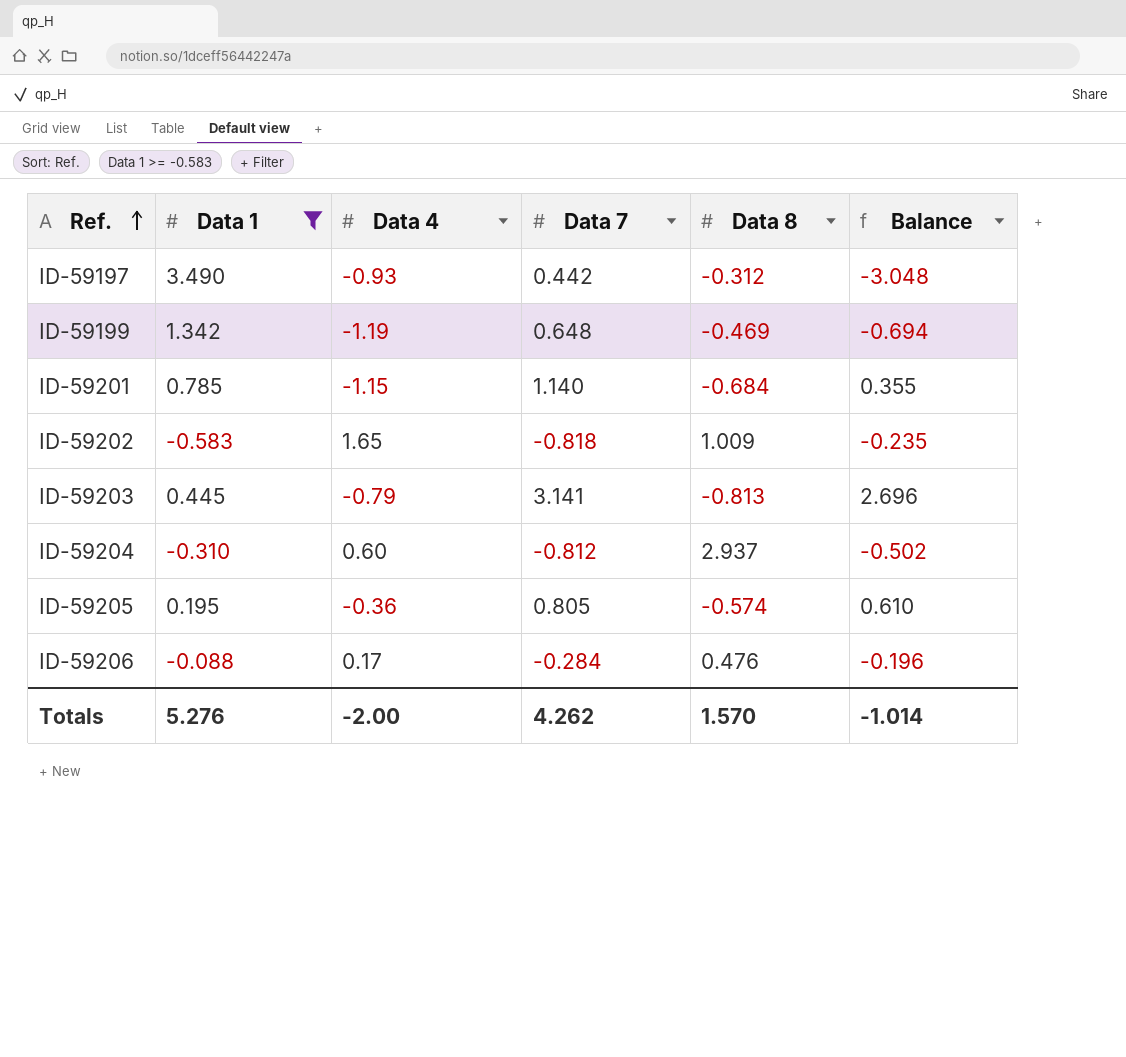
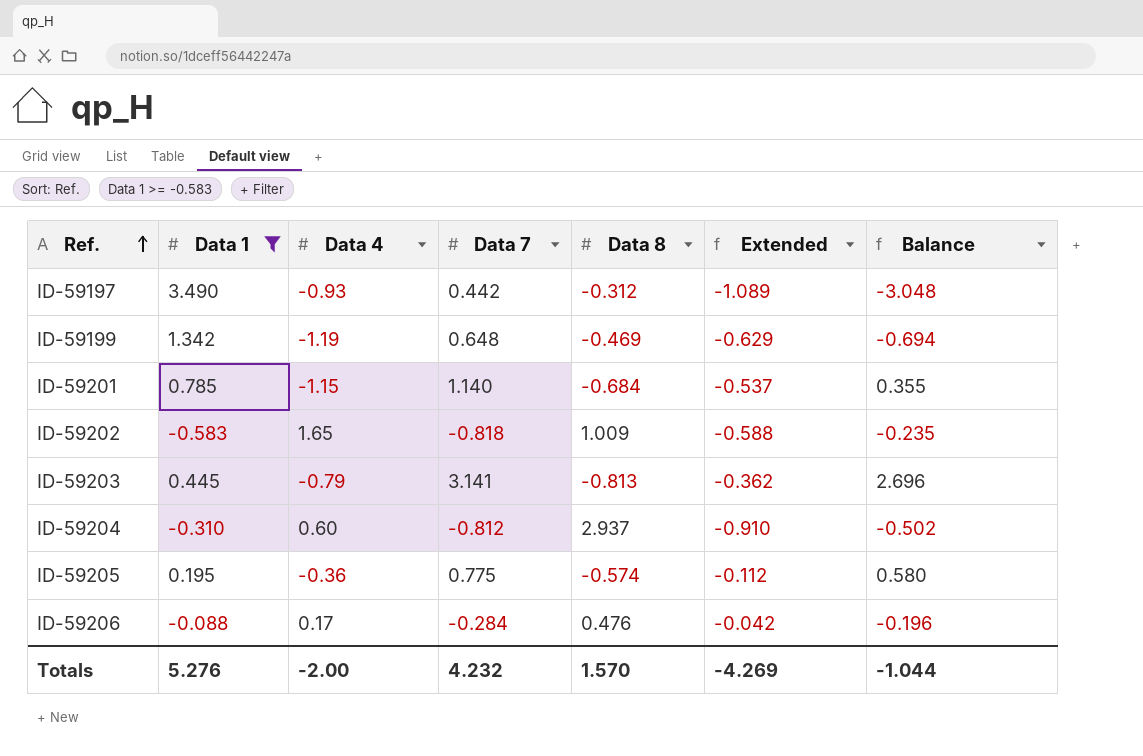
column Extended | formula: none -> [Data 1] * [Data 8]
ID-59205 | Data 7: 0.805 -> 0.775
ID-59205 | Balance: 0.610 -> 0.580
Totals | Data 7: 4.262 -> 4.232
Totals | Balance: -1.014 -> -1.044

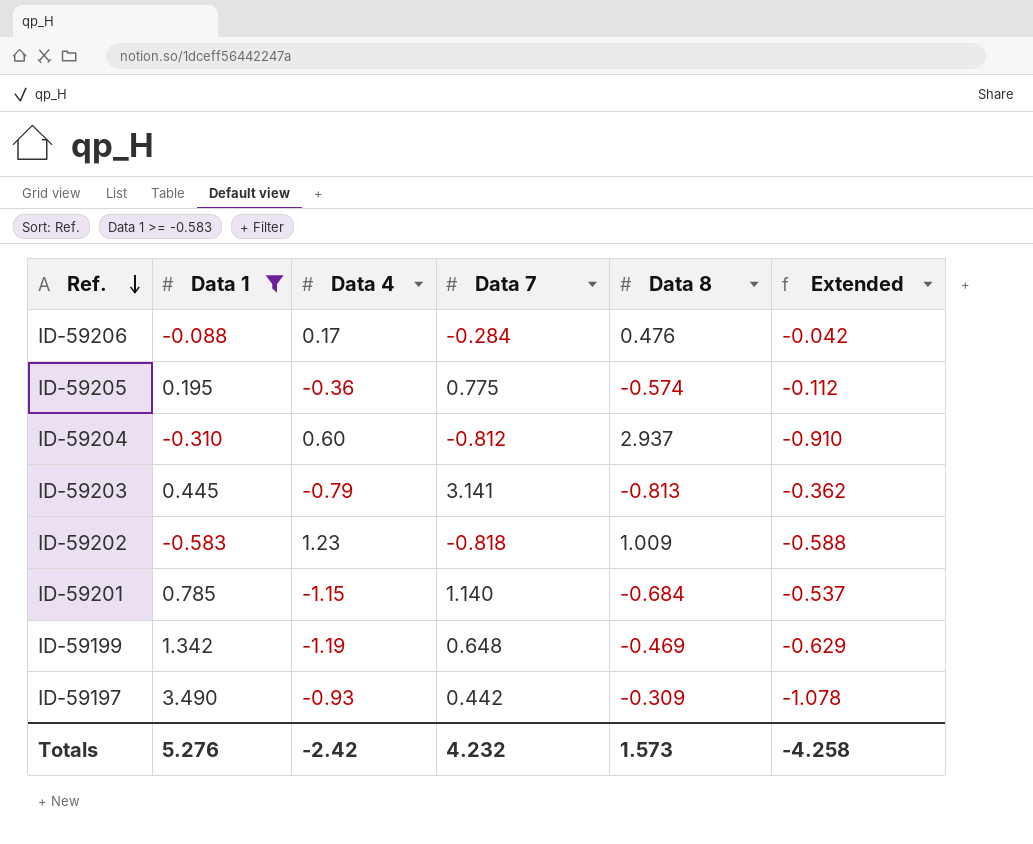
row order: Ref. ascending -> Ref. descending
column Balance | formula: [Data 7] - [Data 1] -> none
ID-59202 | Data 4: 1.65 -> 1.23
ID-59197 | Data 8: -0.312 -> -0.309
ID-59197 | Extended: -1.089 -> -1.078
Totals | Data 4: -2.00 -> -2.42
Totals | Data 8: 1.570 -> 1.573
Totals | Extended: -4.269 -> -4.258

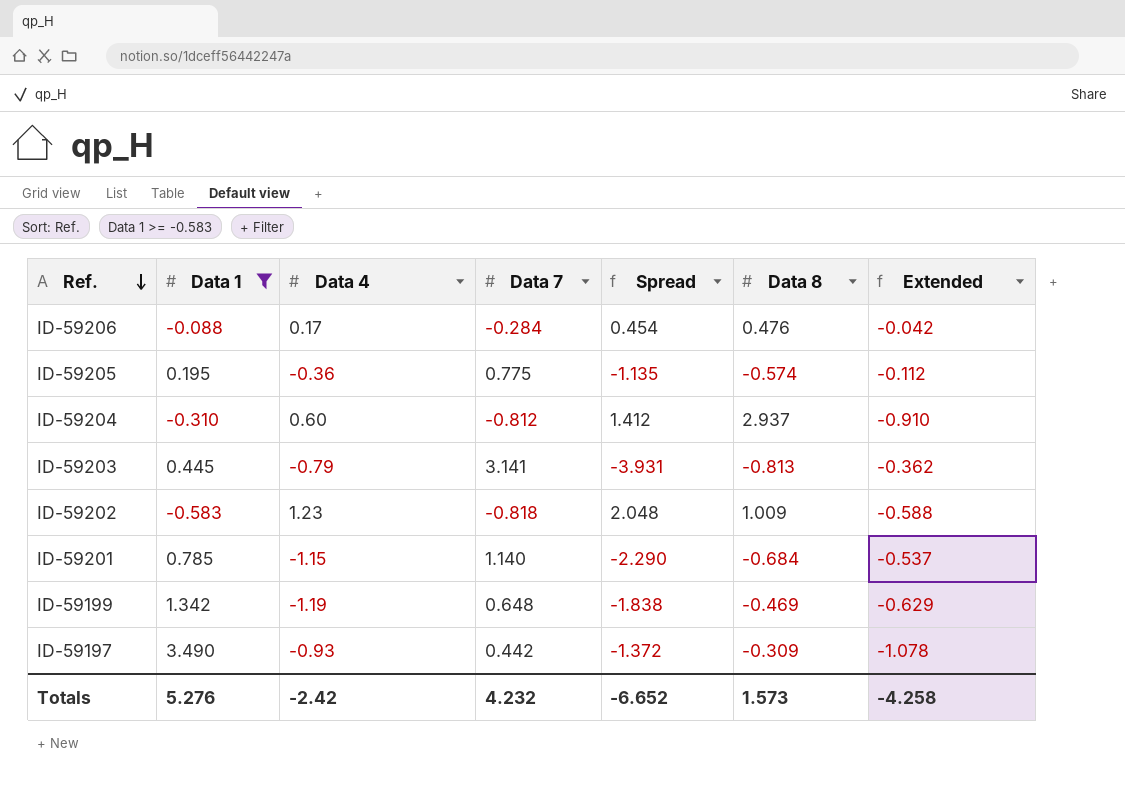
column Spread | formula: none -> [Data 4] - [Data 7]

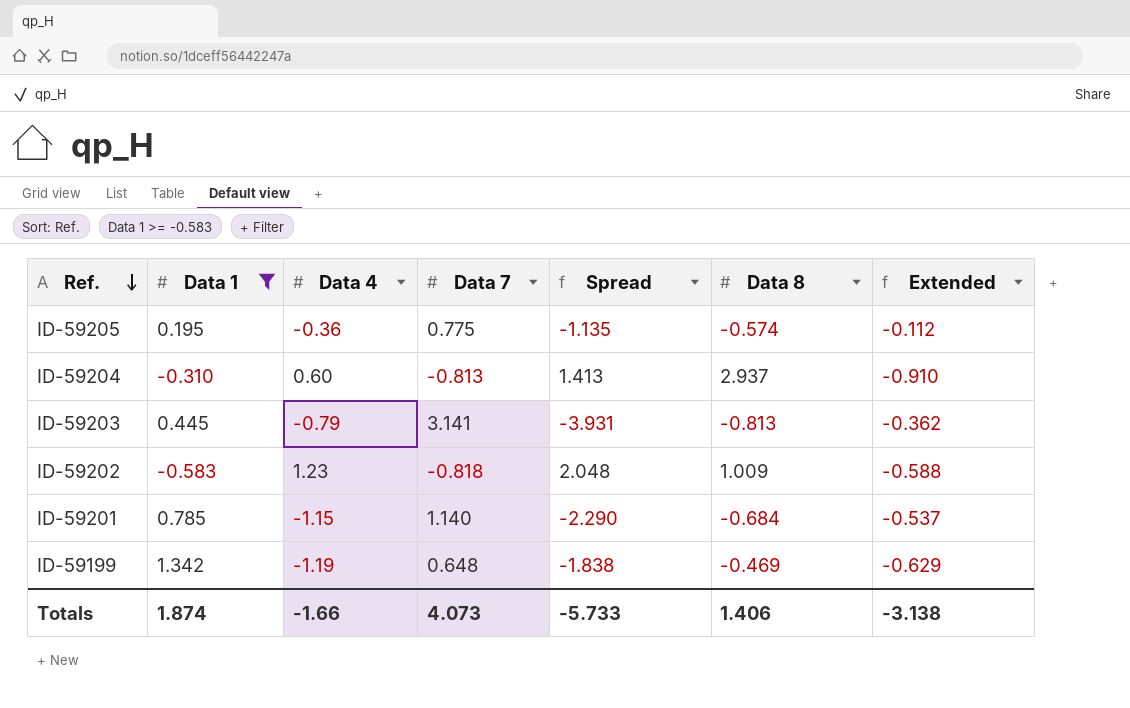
row ID-59206: -0.088 | 0.17 | -0.284 | 0.454 | 0.476 | -0.042 -> none
row ID-59197: 3.490 | -0.93 | 0.442 | -1.372 | -0.309 | -1.078 -> none
ID-59204 | Data 7: -0.812 -> -0.813
ID-59204 | Spread: 1.412 -> 1.413
Totals | Data 1: 5.276 -> 1.874
Totals | Data 4: -2.42 -> -1.66
Totals | Data 7: 4.232 -> 4.073
Totals | Spread: -6.652 -> -5.733
Totals | Data 8: 1.573 -> 1.406
Totals | Extended: -4.258 -> -3.138

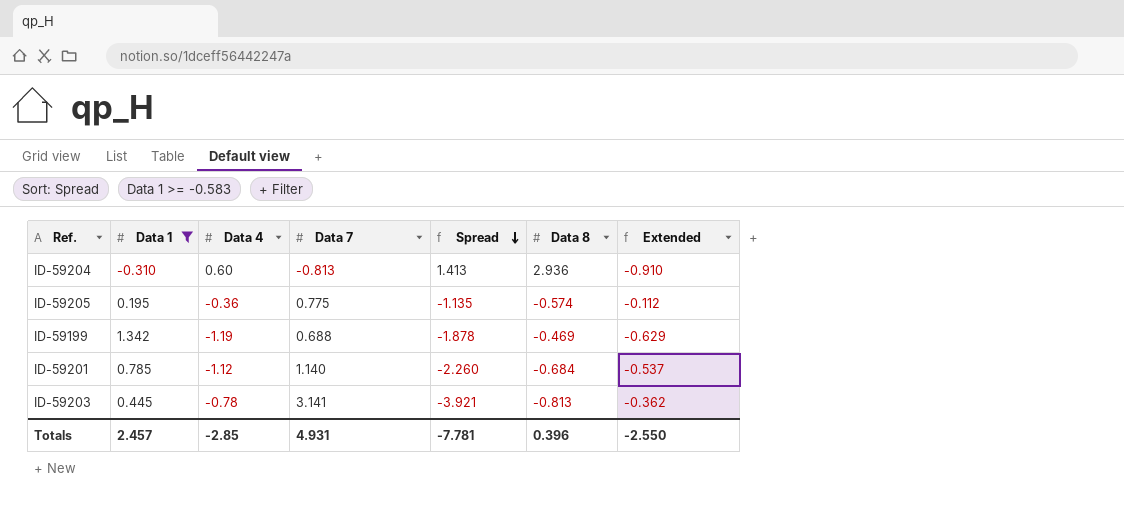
row order: Ref. descending -> Spread descending
row ID-59202: -0.583 | 1.23 | -0.818 | 2.048 | 1.009 | -0.588 -> none
ID-59204 | Data 8: 2.937 -> 2.936
ID-59199 | Data 7: 0.648 -> 0.688
ID-59199 | Spread: -1.838 -> -1.878
ID-59201 | Data 4: -1.15 -> -1.12
ID-59201 | Spread: -2.290 -> -2.260
ID-59203 | Data 4: -0.79 -> -0.78
ID-59203 | Spread: -3.931 -> -3.921
Totals | Data 1: 1.874 -> 2.457
Totals | Data 4: -1.66 -> -2.85
Totals | Data 7: 4.073 -> 4.931
Totals | Spread: -5.733 -> -7.781
Totals | Data 8: 1.406 -> 0.396
Totals | Extended: -3.138 -> -2.550

